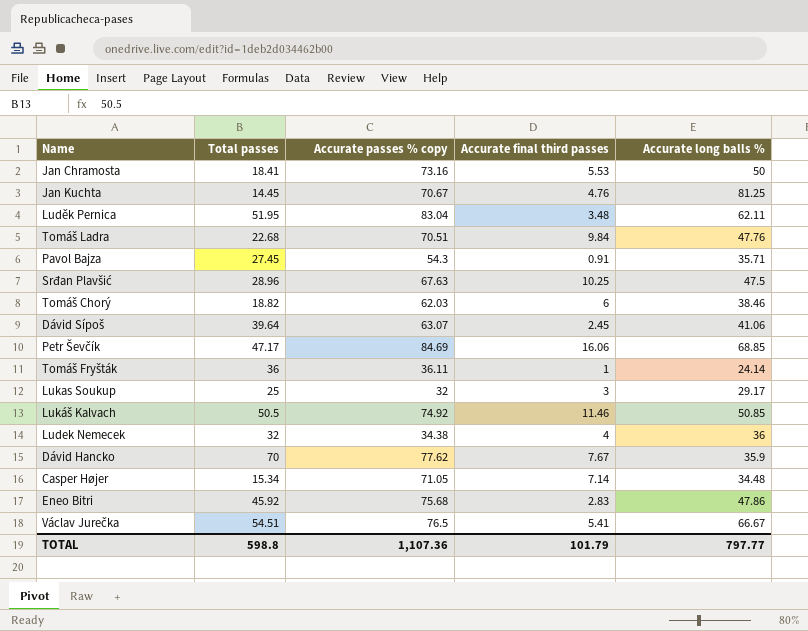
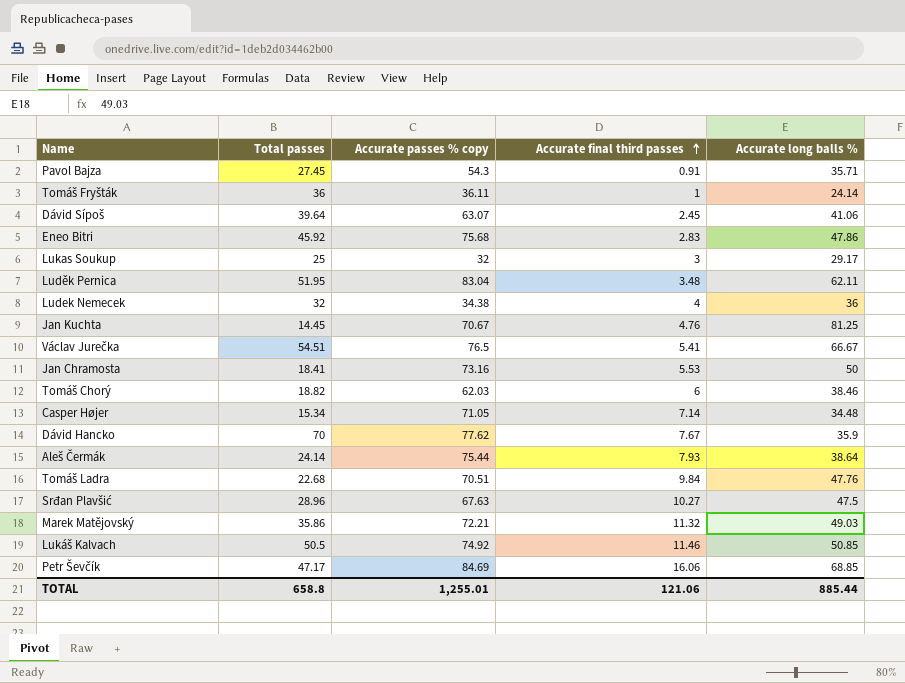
row order: none -> Accurate final third passes ascending
row Aleš Čermák: none -> 24.14 | 75.44 | 7.93 | 38.64
Srđan Plavšić | Accurate final third passes: 10.25 -> 10.27
row Marek Matějovský: none -> 35.86 | 72.21 | 11.32 | 49.03
TOTAL | Total passes: 598.8 -> 658.8
TOTAL | Accurate passes % copy: 1,107.36 -> 1,255.01
TOTAL | Accurate final third passes: 101.79 -> 121.06
TOTAL | Accurate long balls %: 797.77 -> 885.44

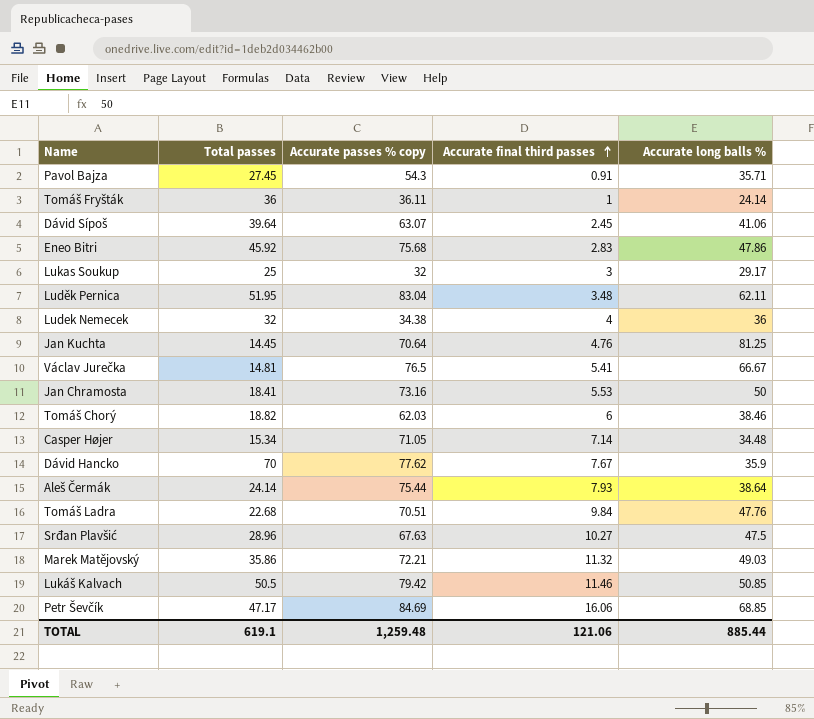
Jan Kuchta | Accurate passes % copy: 70.67 -> 70.64
Václav Jurečka | Total passes: 54.51 -> 14.81
Lukáš Kalvach | Accurate passes % copy: 74.92 -> 79.42
TOTAL | Total passes: 658.8 -> 619.1
TOTAL | Accurate passes % copy: 1,255.01 -> 1,259.48

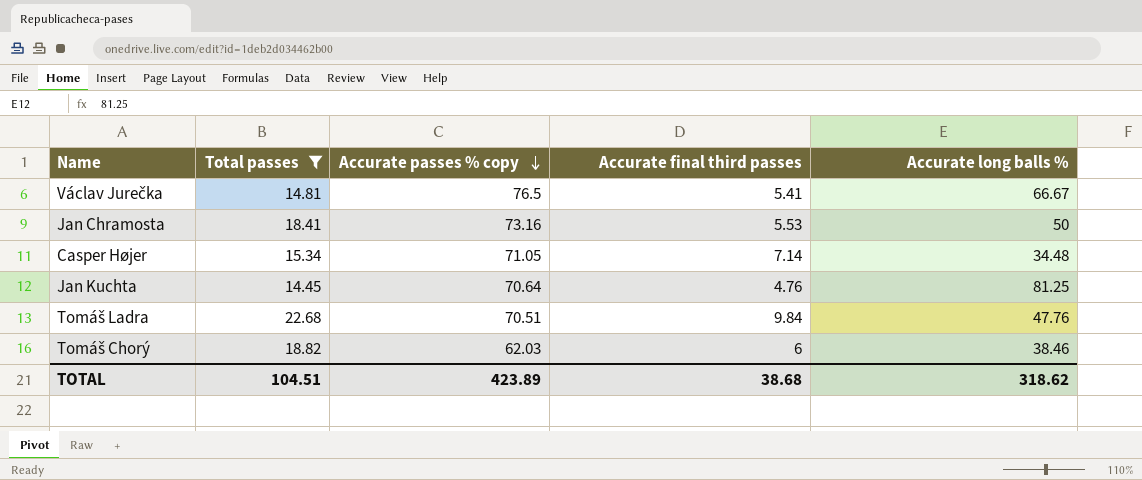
filter: none -> Total passes <= 22.68
row order: Accurate final third passes ascending -> Accurate passes % copy descending
TOTAL | Total passes: 619.1 -> 104.51
TOTAL | Accurate passes % copy: 1,259.48 -> 423.89
TOTAL | Accurate final third passes: 121.06 -> 38.68
TOTAL | Accurate long balls %: 885.44 -> 318.62

